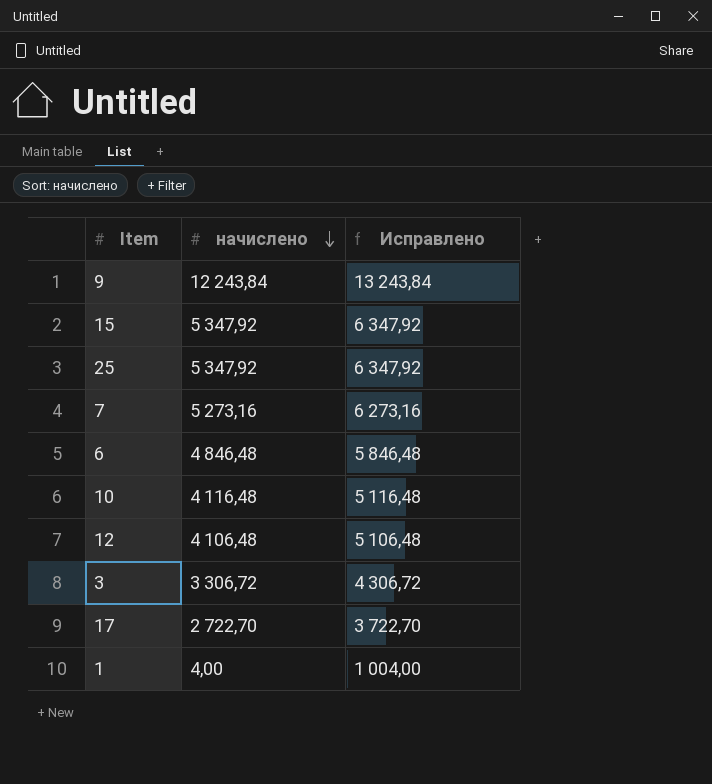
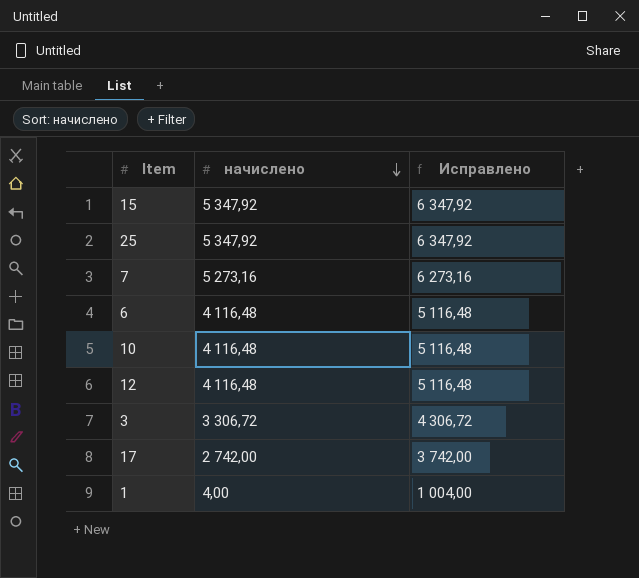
row 9: 12 243,84 | 13 243,84 -> none
6 | начислено: 4 846,48 -> 4 116,48
6 | Исправлено: 5 846,48 -> 5 116,48
12 | начислено: 4 106,48 -> 4 116,48
12 | Исправлено: 5 106,48 -> 5 116,48
17 | начислено: 2 722,70 -> 2 742,00
17 | Исправлено: 3 722,70 -> 3 742,00

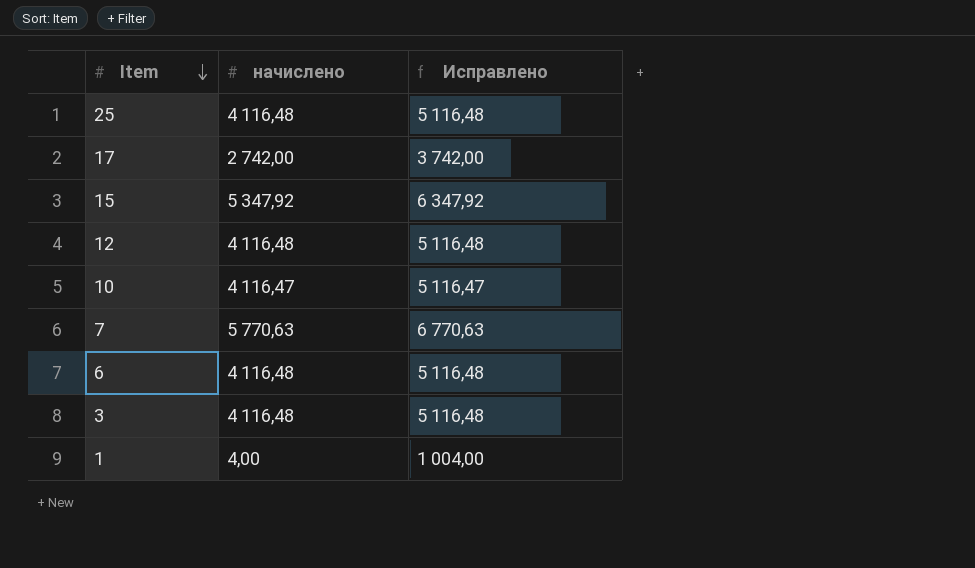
row order: начислено descending -> Item descending
25 | начислено: 5 347,92 -> 4 116,48
25 | Исправлено: 6 347,92 -> 5 116,48
10 | начислено: 4 116,48 -> 4 116,47
10 | Исправлено: 5 116,48 -> 5 116,47
7 | начислено: 5 273,16 -> 5 770,63
7 | Исправлено: 6 273,16 -> 6 770,63
3 | начислено: 3 306,72 -> 4 116,48
3 | Исправлено: 4 306,72 -> 5 116,48

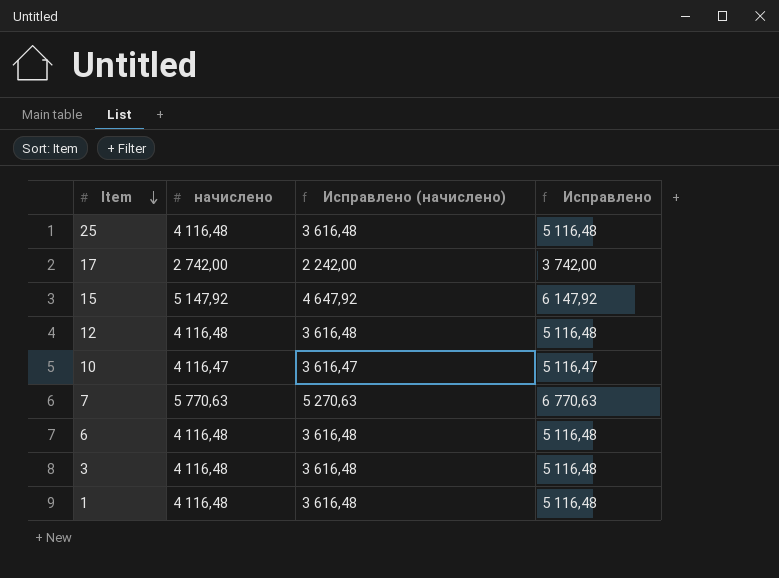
column Исправлено (начислено) | formula: none -> [начислено] - 500
15 | начислено: 5 347,92 -> 5 147,92
15 | Исправлено: 6 347,92 -> 6 147,92
1 | начислено: 4,00 -> 4 116,48
1 | Исправлено: 1 004,00 -> 5 116,48

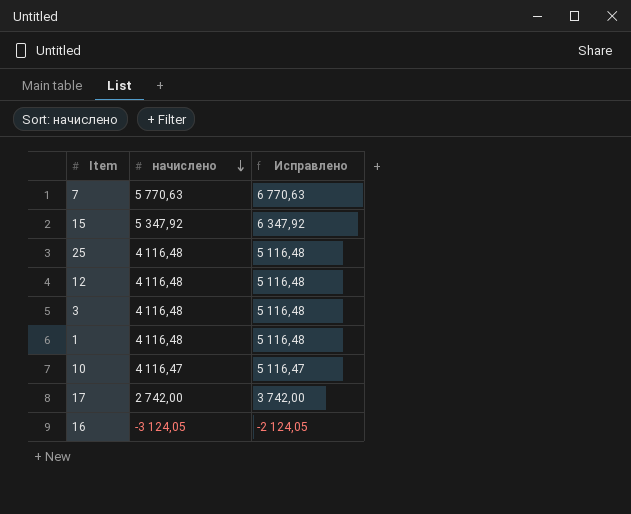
row order: Item descending -> начислено descending
column Исправлено (начислено) | formula: [начислено] - 500 -> none
row 6: 4 116,48 | 3 616,48 | 5 116,48 -> none
15 | начислено: 5 147,92 -> 5 347,92
15 | Исправлено: 6 147,92 -> 6 347,92
row 16: none -> -3 124,05 | -2 124,05

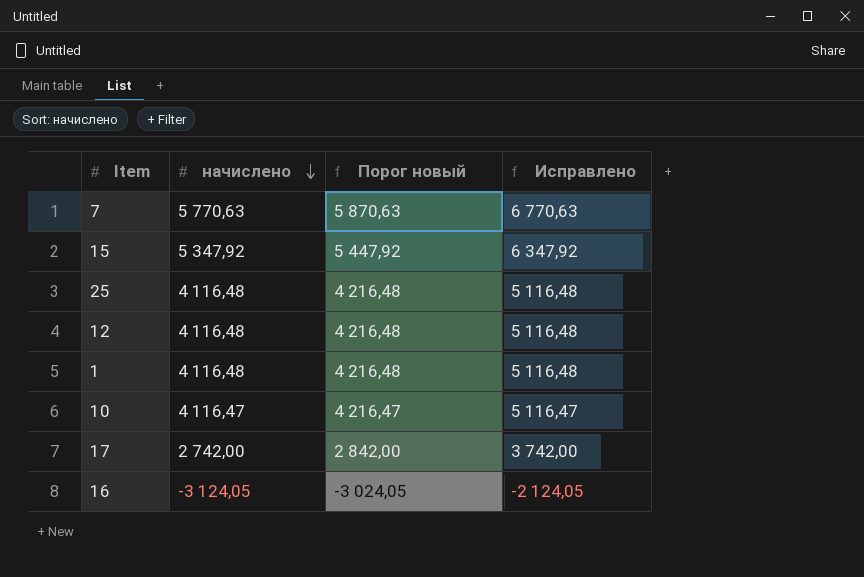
column Порог новый | formula: none -> [начислено] + 100
row 3: 4 116,48 | 5 116,48 -> none

